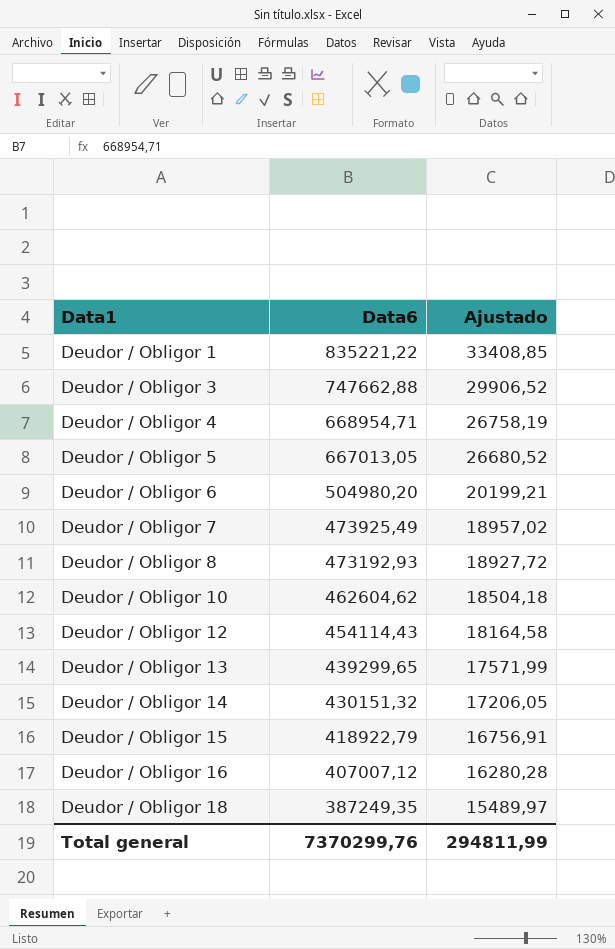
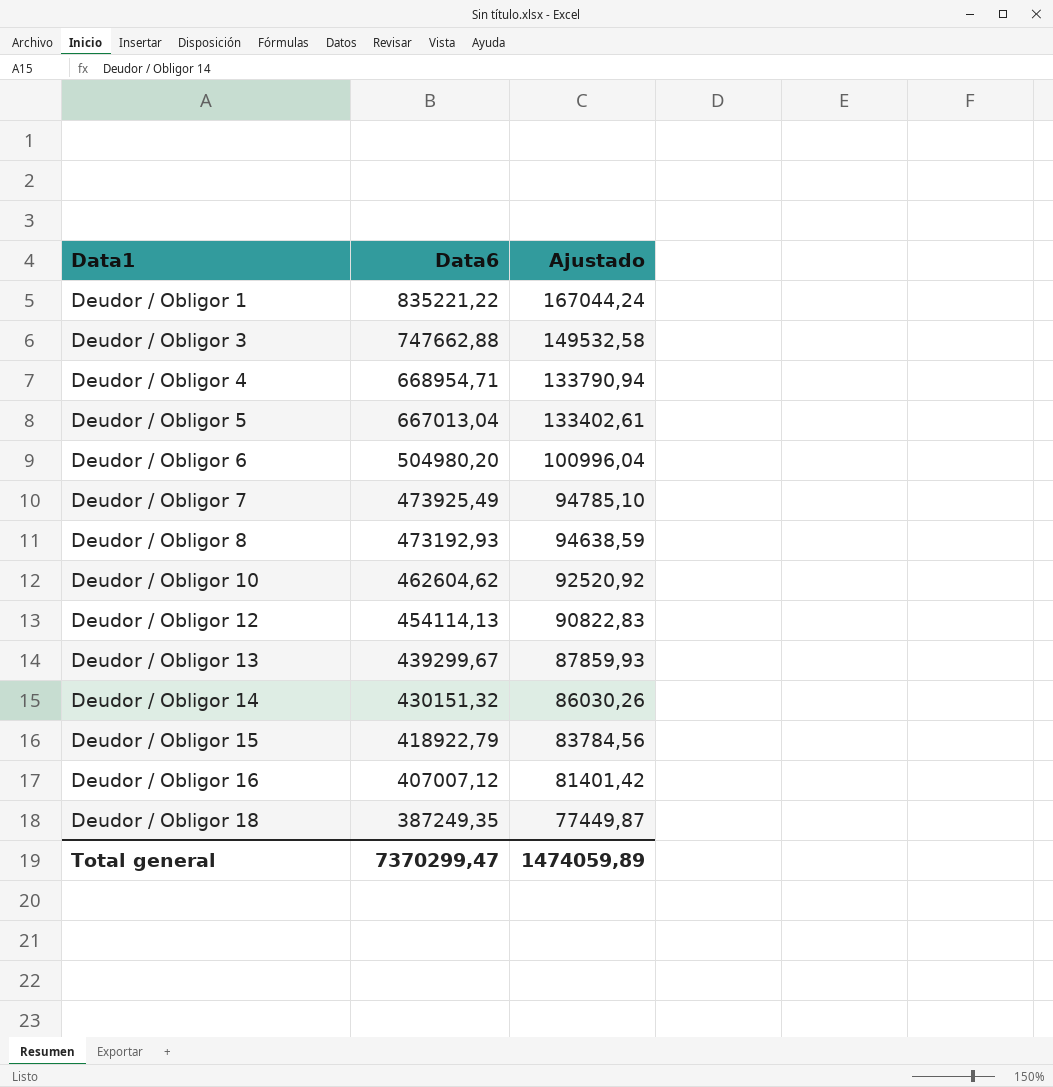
column Ajustado | formula: [Data6] * 0,04 -> [Data6] * 0,2
Deudor / Obligor 5 | Data6: 667013,05 -> 667013,04
Deudor / Obligor 12 | Data6: 454114,43 -> 454114,13
Deudor / Obligor 13 | Data6: 439299,65 -> 439299,67
Total general | Data6: 7370299,76 -> 7370299,47
Total general | Ajustado: 294811,99 -> 1474059,89

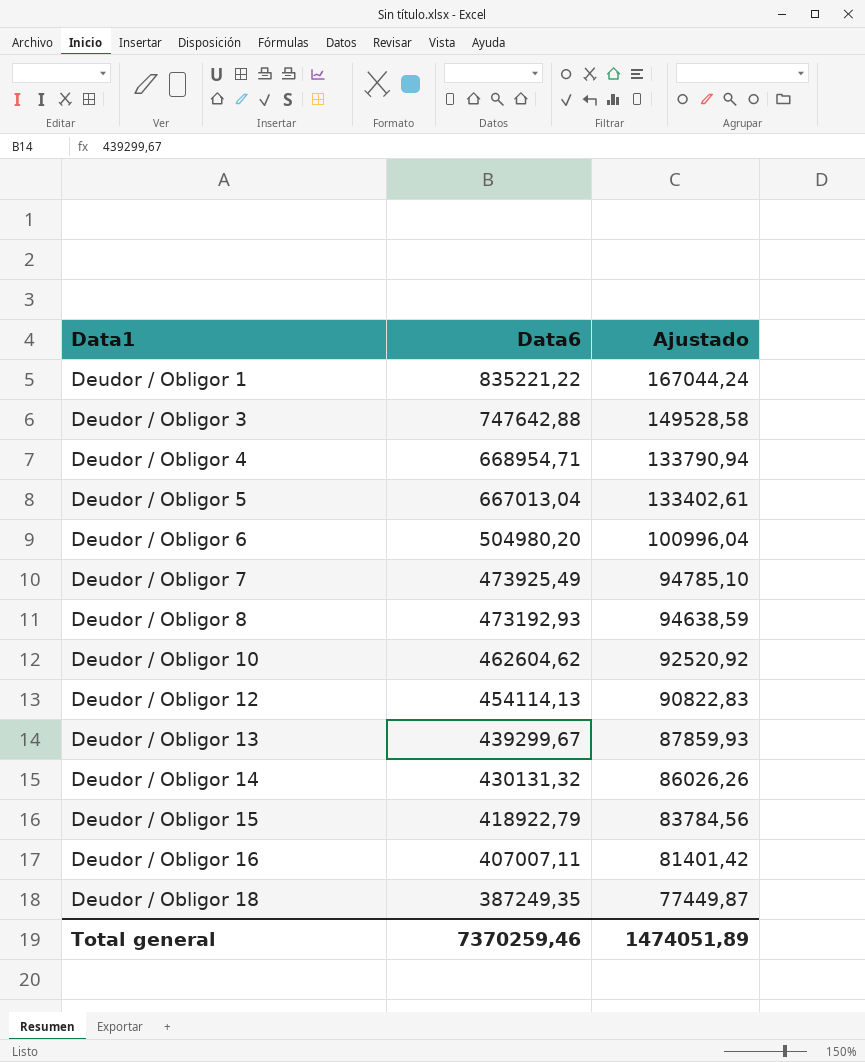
Deudor / Obligor 3 | Data6: 747662,88 -> 747642,88
Deudor / Obligor 3 | Ajustado: 149532,58 -> 149528,58
Deudor / Obligor 14 | Data6: 430151,32 -> 430131,32
Deudor / Obligor 14 | Ajustado: 86030,26 -> 86026,26
Deudor / Obligor 16 | Data6: 407007,12 -> 407007,11
Total general | Data6: 7370299,47 -> 7370259,46
Total general | Ajustado: 1474059,89 -> 1474051,89

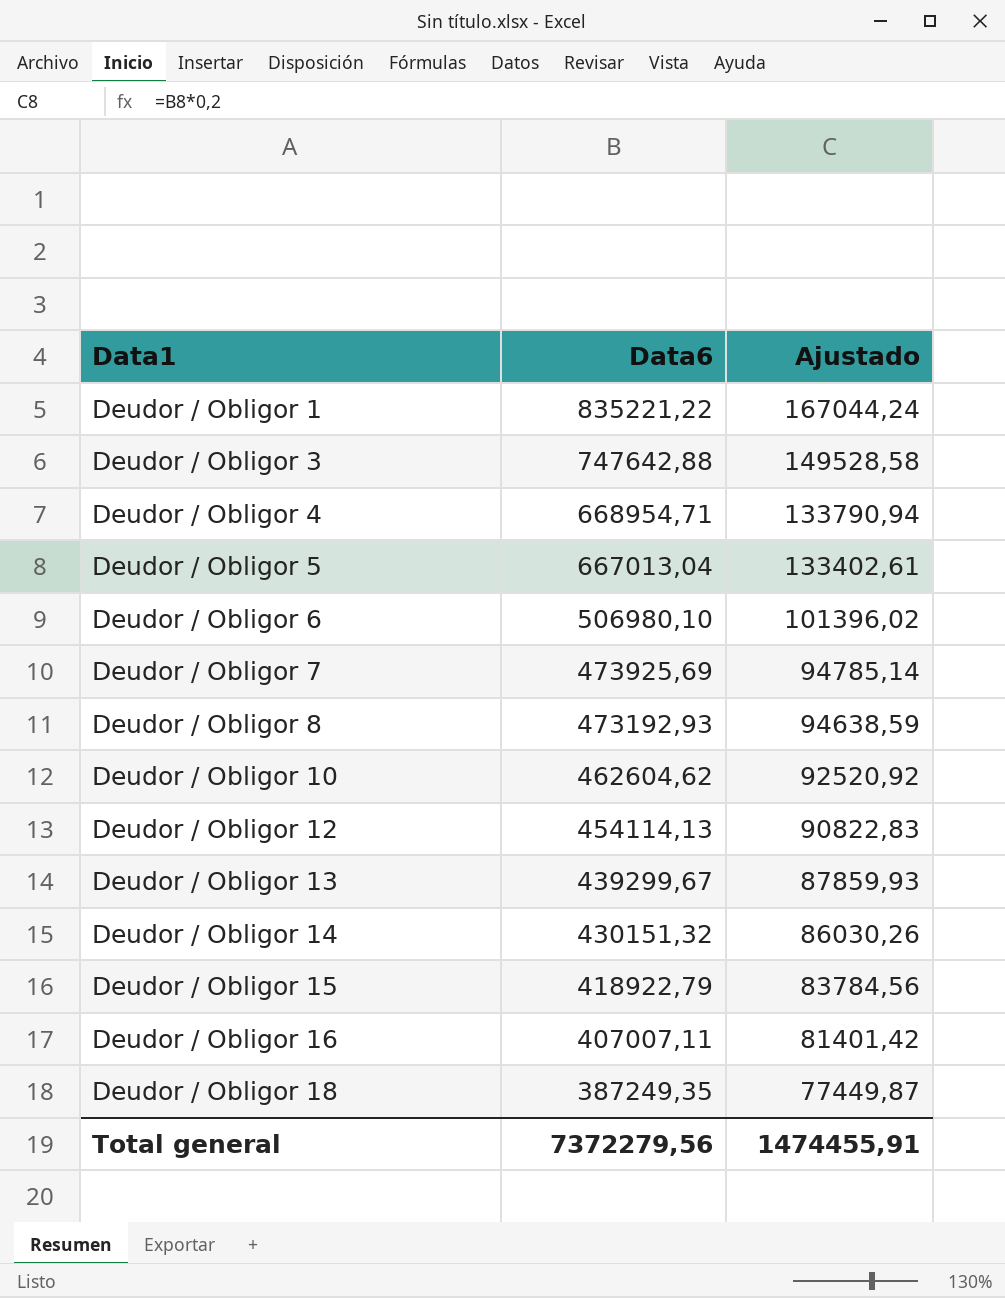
Deudor / Obligor 6 | Data6: 504980,20 -> 506980,10
Deudor / Obligor 6 | Ajustado: 100996,04 -> 101396,02
Deudor / Obligor 7 | Data6: 473925,49 -> 473925,69
Deudor / Obligor 7 | Ajustado: 94785,10 -> 94785,14
Deudor / Obligor 14 | Data6: 430131,32 -> 430151,32
Deudor / Obligor 14 | Ajustado: 86026,26 -> 86030,26
Total general | Data6: 7370259,46 -> 7372279,56
Total general | Ajustado: 1474051,89 -> 1474455,91

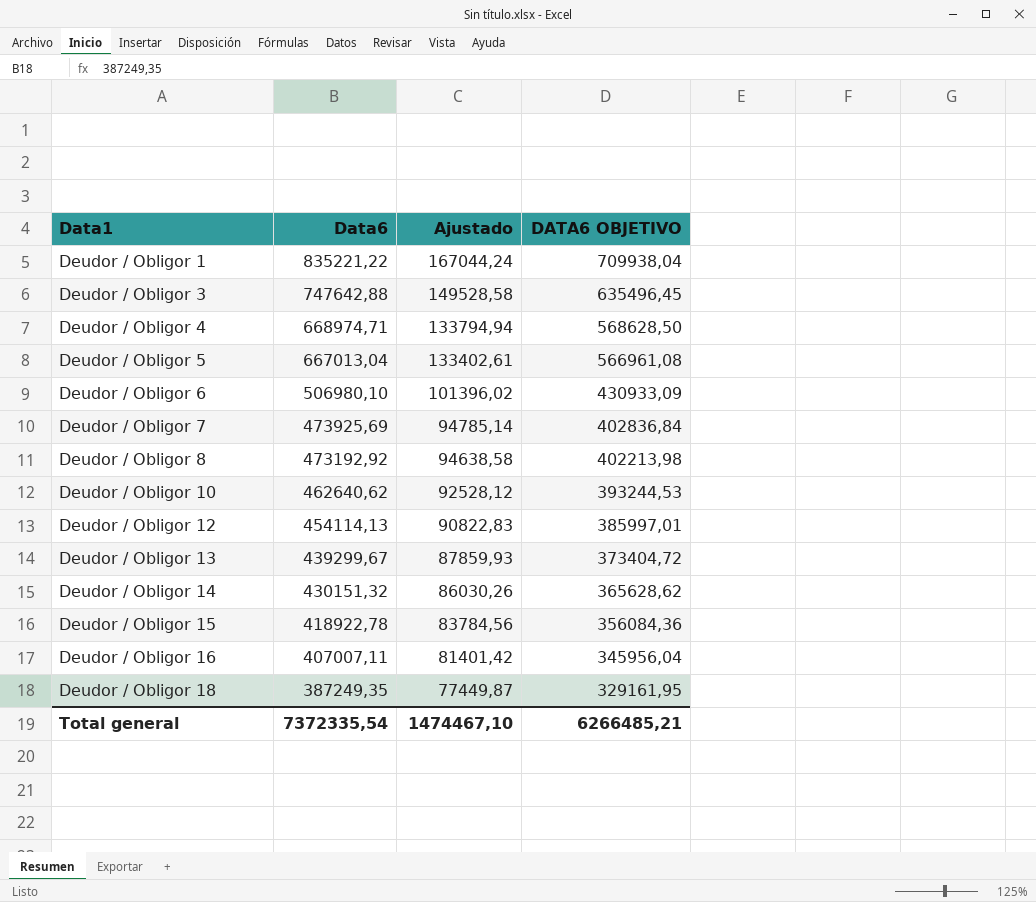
column DATA6 OBJETIVO | formula: none -> [Data6] * 0,85
Deudor / Obligor 4 | Data6: 668954,71 -> 668974,71
Deudor / Obligor 4 | Ajustado: 133790,94 -> 133794,94
Deudor / Obligor 8 | Data6: 473192,93 -> 473192,92
Deudor / Obligor 8 | Ajustado: 94638,59 -> 94638,58
Deudor / Obligor 10 | Data6: 462604,62 -> 462640,62
Deudor / Obligor 10 | Ajustado: 92520,92 -> 92528,12
Deudor / Obligor 15 | Data6: 418922,79 -> 418922,78
Total general | Data6: 7372279,56 -> 7372335,54
Total general | Ajustado: 1474455,91 -> 1474467,10

